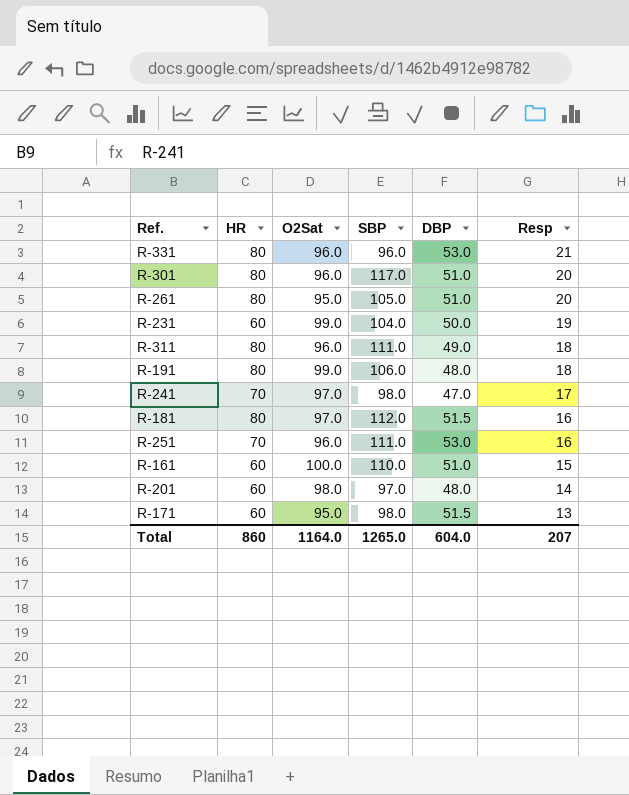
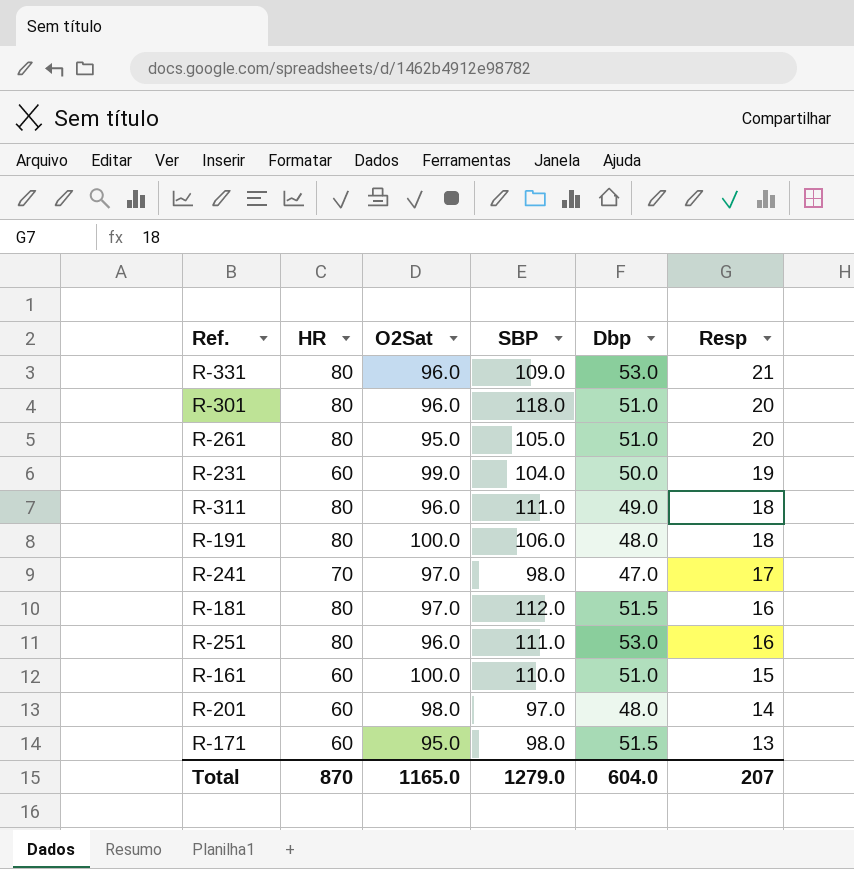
column name: DBP -> Dbp
R-331 | SBP: 96.0 -> 109.0
R-301 | SBP: 117.0 -> 118.0
R-191 | O2Sat: 99.0 -> 100.0
R-251 | HR: 70 -> 80
Total | HR: 860 -> 870
Total | O2Sat: 1164.0 -> 1165.0
Total | SBP: 1265.0 -> 1279.0

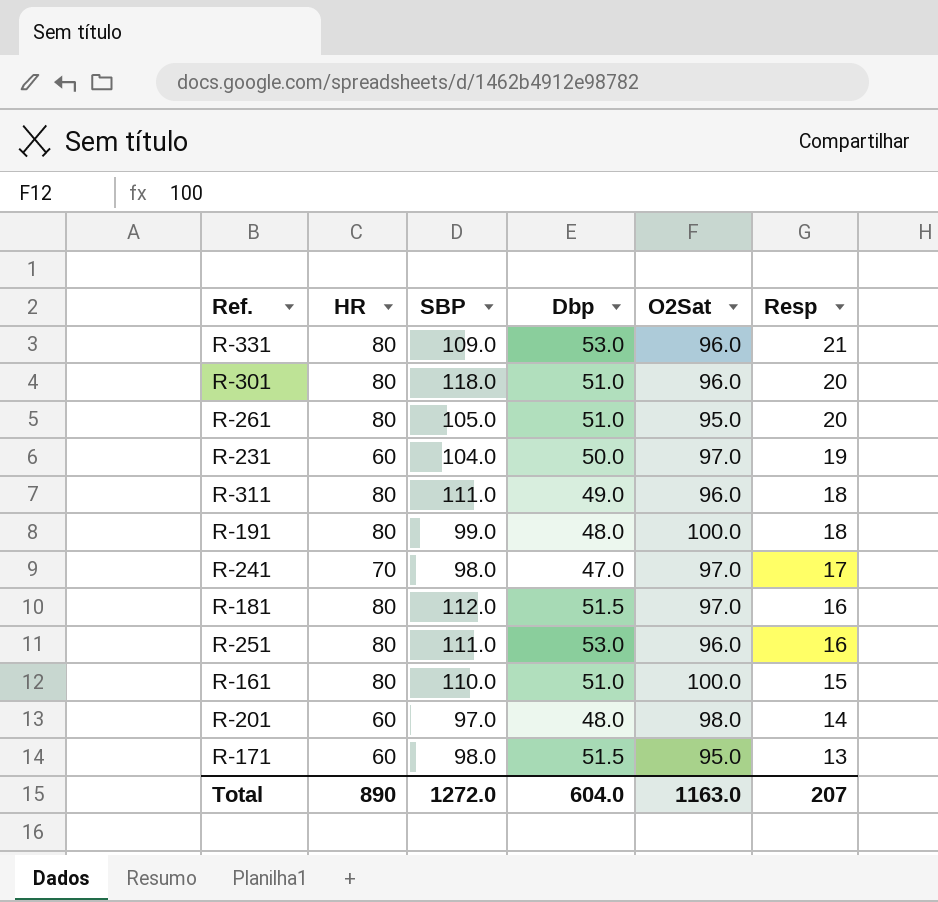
column O2Sat | position: 3 -> 5
R-231 | O2Sat: 99.0 -> 97.0
R-191 | SBP: 106.0 -> 99.0
R-161 | HR: 60 -> 80
Total | HR: 870 -> 890
Total | SBP: 1279.0 -> 1272.0
Total | O2Sat: 1165.0 -> 1163.0

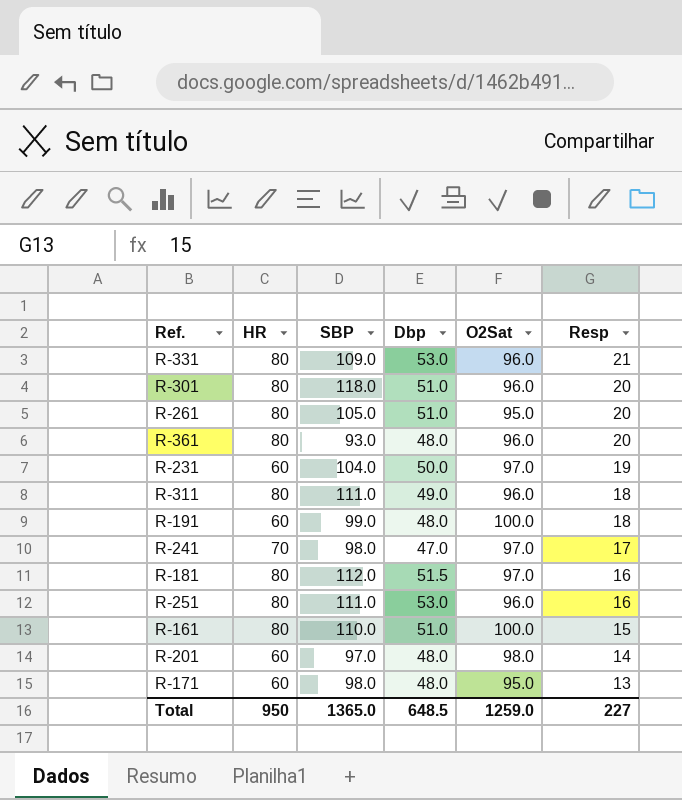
row R-361: none -> 80 | 93.0 | 48.0 | 96.0 | 20
R-191 | HR: 80 -> 60
R-171 | Dbp: 51.5 -> 48.0
Total | HR: 890 -> 950
Total | SBP: 1272.0 -> 1365.0
Total | Dbp: 604.0 -> 648.5
Total | O2Sat: 1163.0 -> 1259.0
Total | Resp: 207 -> 227

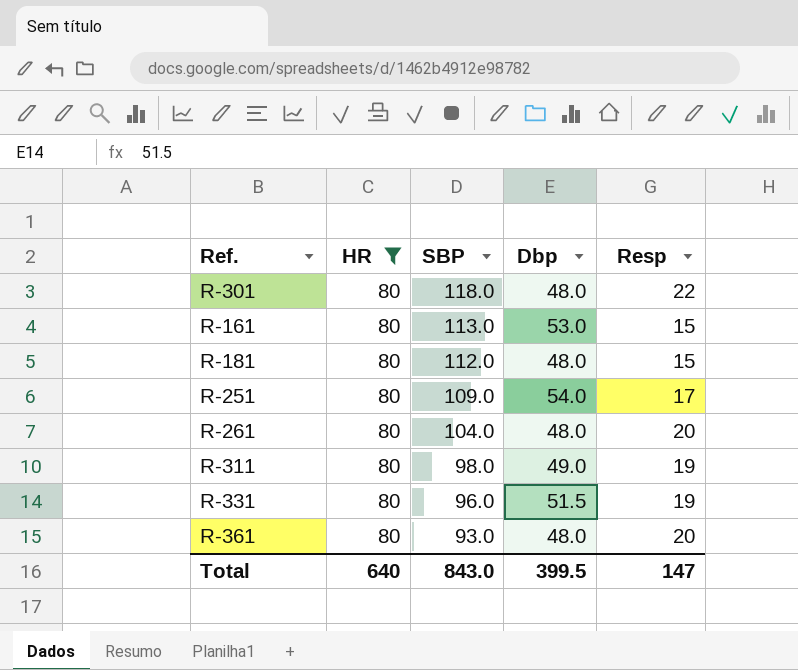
filter: none -> HR = 80
row order: Resp descending -> SBP descending
column O2Sat | position: 5 -> none
R-301 | Dbp: 51.0 -> 48.0
R-301 | Resp: 20 -> 22
R-161 | SBP: 110.0 -> 113.0
R-161 | Dbp: 51.0 -> 53.0
R-181 | Dbp: 51.5 -> 48.0
R-181 | Resp: 16 -> 15
R-251 | SBP: 111.0 -> 109.0
R-251 | Dbp: 53.0 -> 54.0
R-251 | Resp: 16 -> 17
R-261 | SBP: 105.0 -> 104.0
R-261 | Dbp: 51.0 -> 48.0
R-311 | SBP: 111.0 -> 98.0
R-311 | Resp: 18 -> 19
R-331 | SBP: 109.0 -> 96.0
R-331 | Dbp: 53.0 -> 51.5
R-331 | Resp: 21 -> 19
Total | HR: 950 -> 640
Total | SBP: 1365.0 -> 843.0
Total | Dbp: 648.5 -> 399.5
Total | Resp: 227 -> 147

